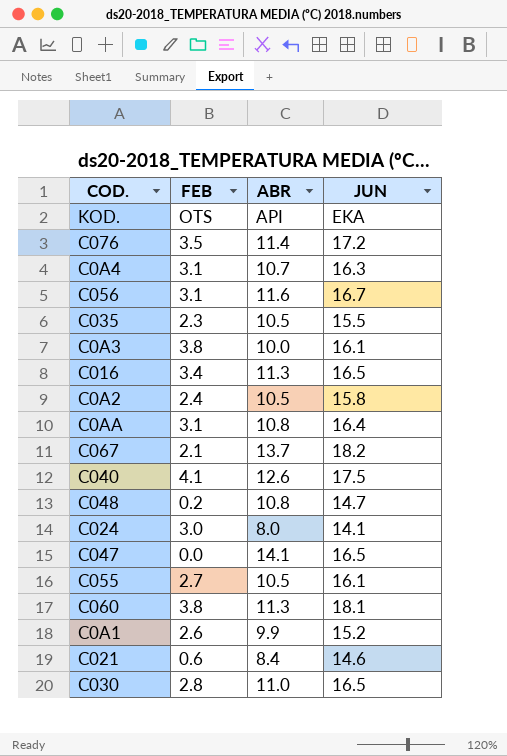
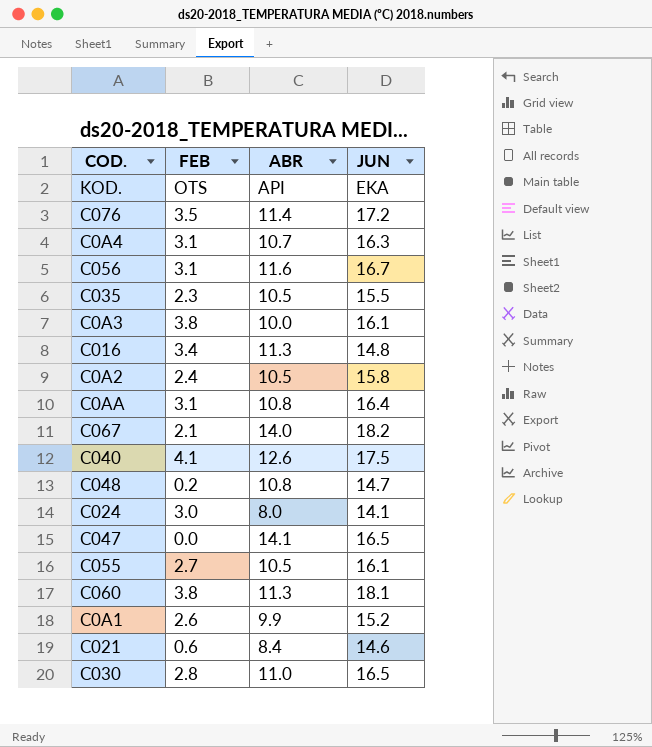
C016 | JUN: 16.5 -> 14.8
C067 | ABR: 13.7 -> 14.0

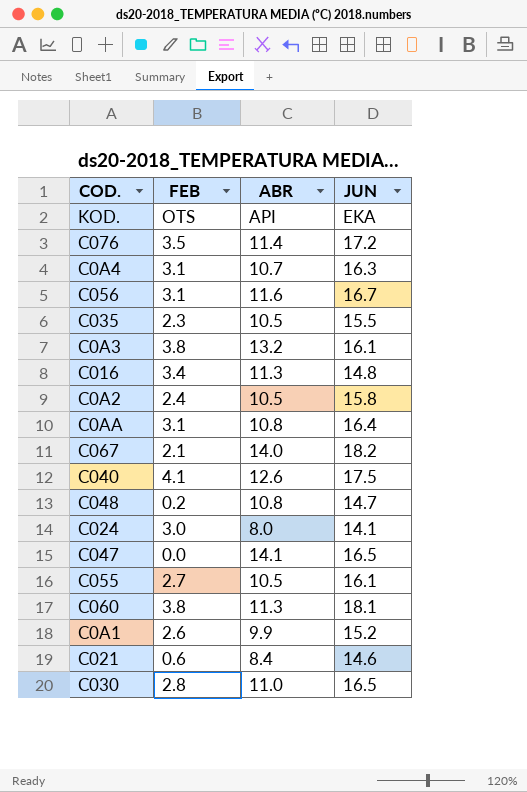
C0A3 | ABR: 10.0 -> 13.2

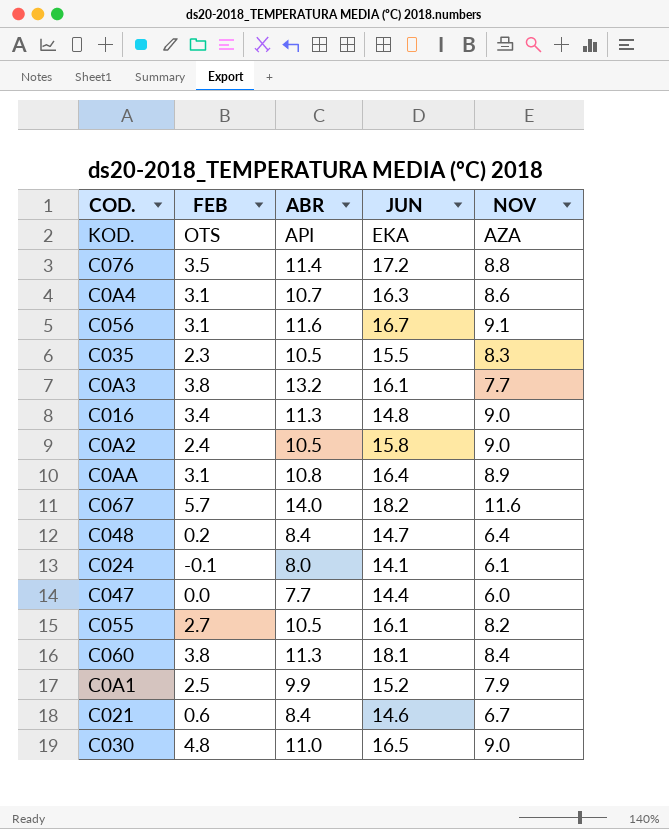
column NOV | position: none -> 5
row C040: 4.1 | 12.6 | 17.5 -> none
C067 | FEB: 2.1 -> 5.7
C048 | ABR: 10.8 -> 8.4
C024 | FEB: 3.0 -> -0.1
C047 | ABR: 14.1 -> 7.7
C047 | JUN: 16.5 -> 14.4
C0A1 | FEB: 2.6 -> 2.5
C030 | FEB: 2.8 -> 4.8

